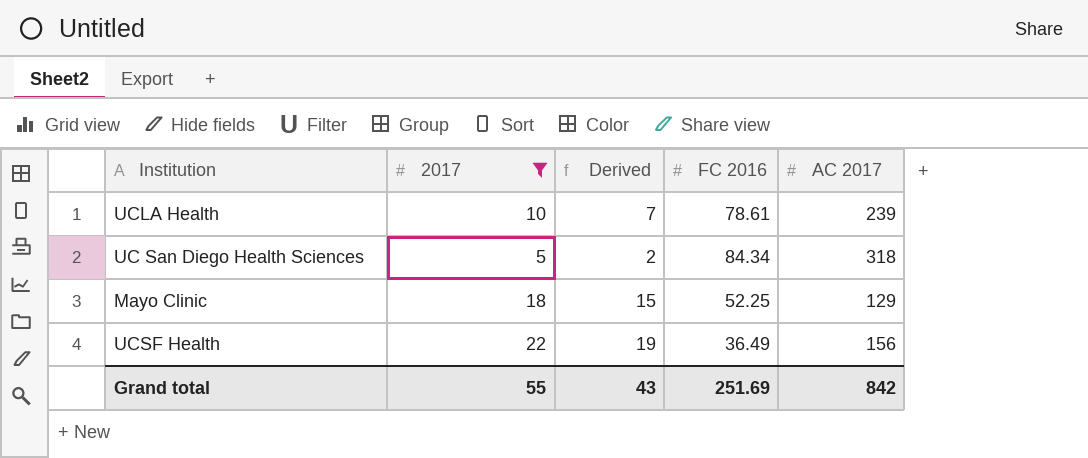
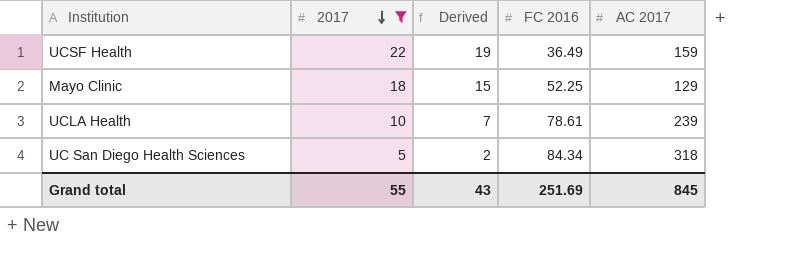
row order: none -> 2017 descending
UCSF Health | AC 2017: 156 -> 159
Grand total | AC 2017: 842 -> 845

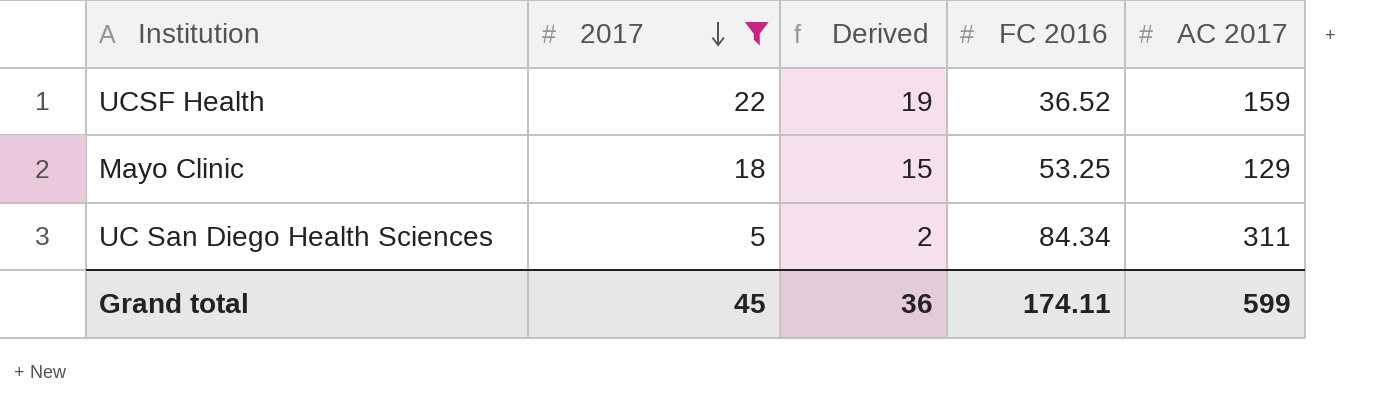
row UCLA Health: 10 | 7 | 78.61 | 239 -> none
UCSF Health | FC 2016: 36.49 -> 36.52
Mayo Clinic | FC 2016: 52.25 -> 53.25
UC San Diego Health Sciences | AC 2017: 318 -> 311
Grand total | 2017: 55 -> 45
Grand total | Derived: 43 -> 36
Grand total | FC 2016: 251.69 -> 174.11
Grand total | AC 2017: 845 -> 599

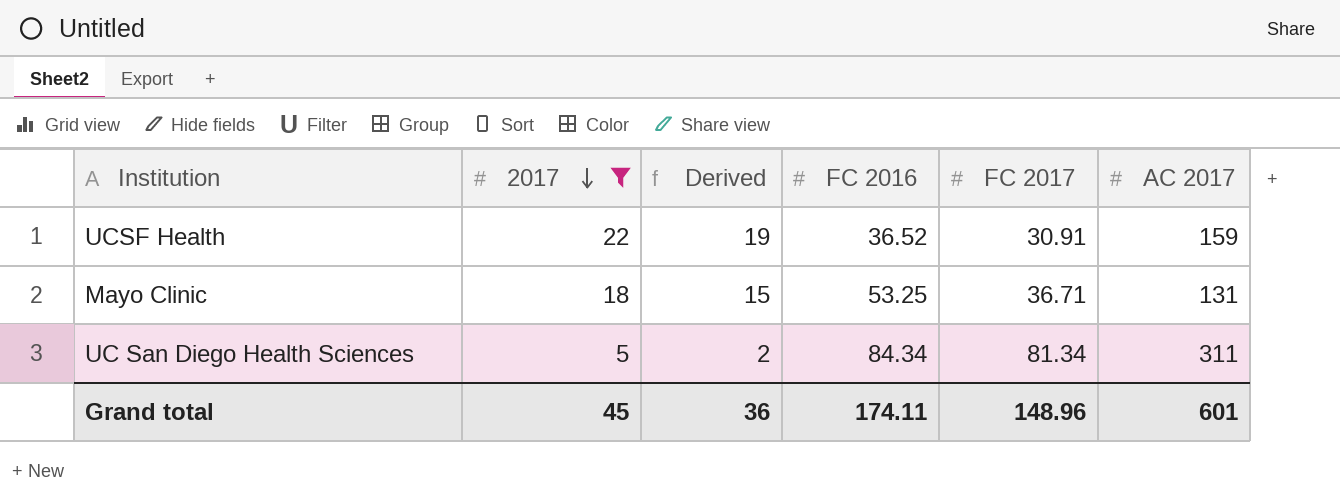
column FC 2017 | position: none -> 5
Mayo Clinic | AC 2017: 129 -> 131
Grand total | AC 2017: 599 -> 601

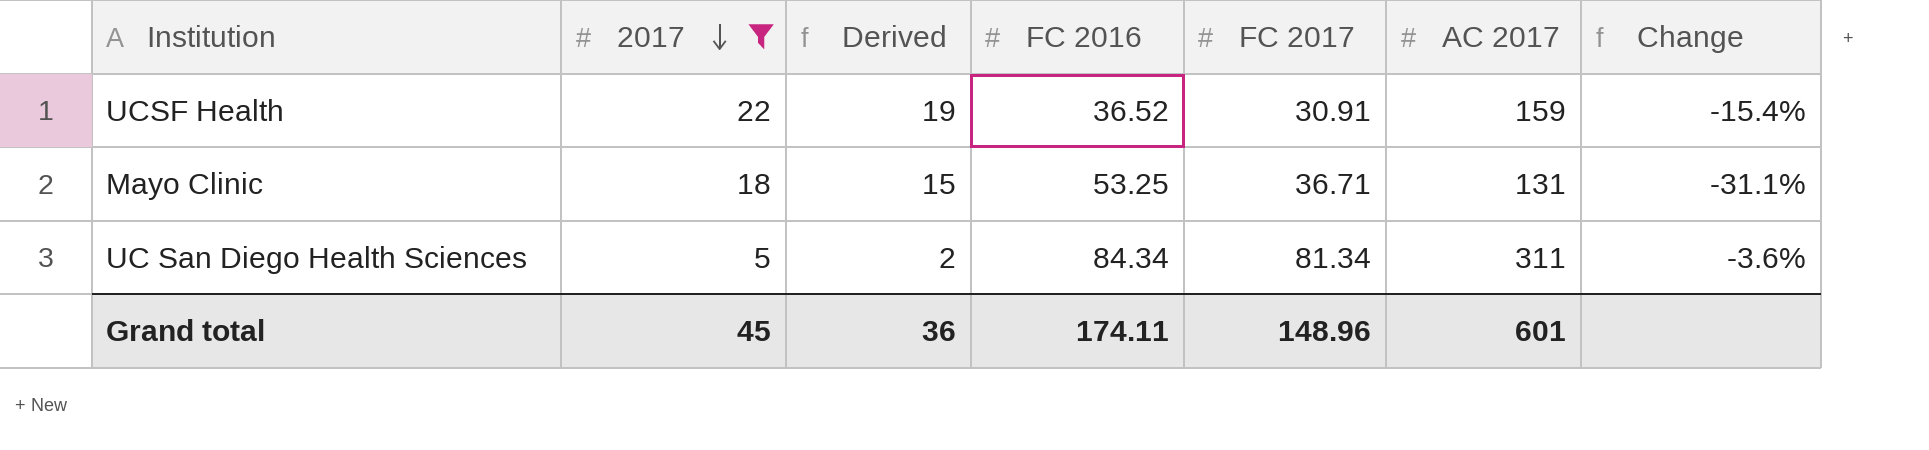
column Change | formula: none -> ([FC 2017] - [FC 2016]) / [FC 2016]

